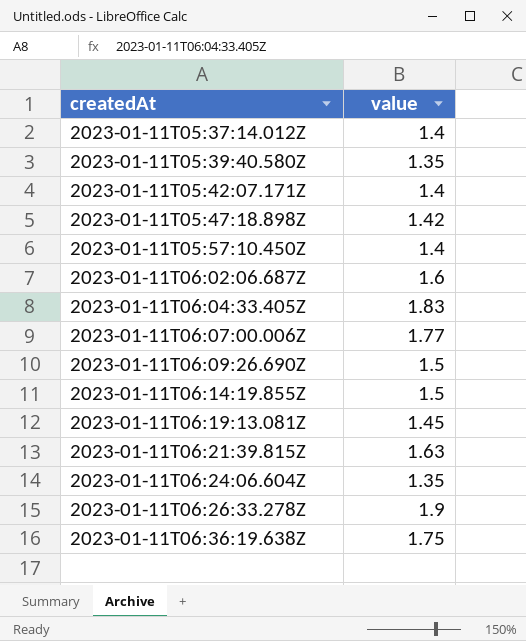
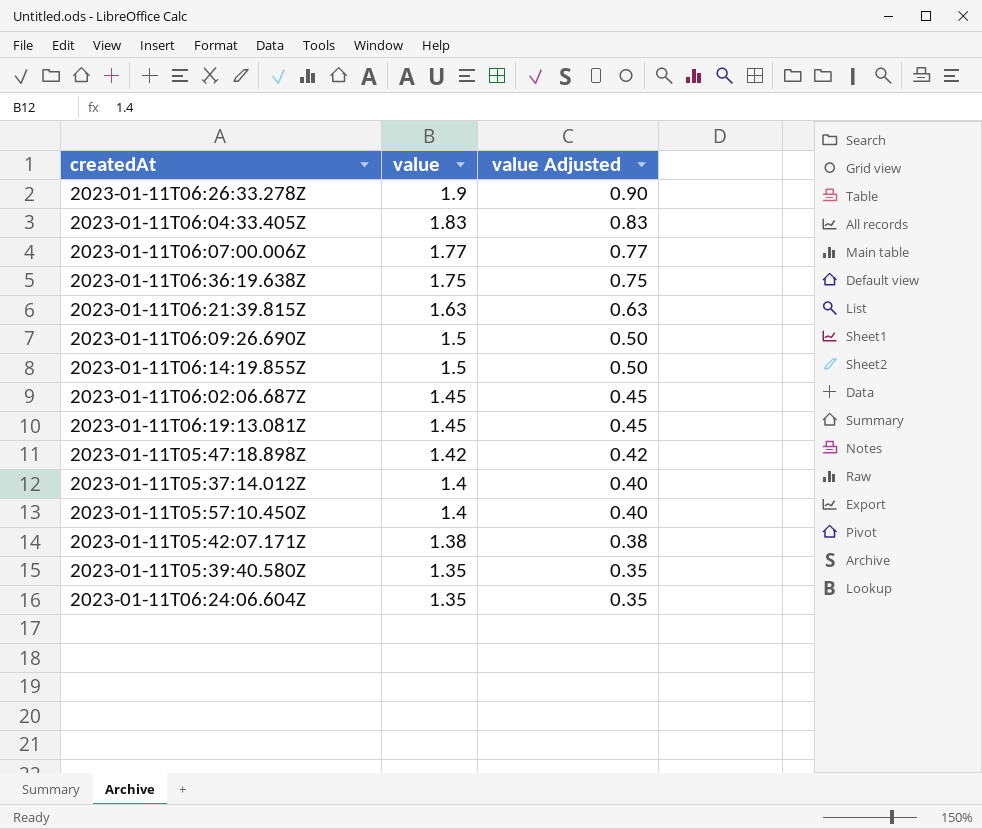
row order: createdAt ascending -> value descending
column value Adjusted | formula: none -> [value] - 1
2023-01-11T06:02:06.687Z | value: 1.6 -> 1.45
2023-01-11T05:42:07.171Z | value: 1.4 -> 1.38

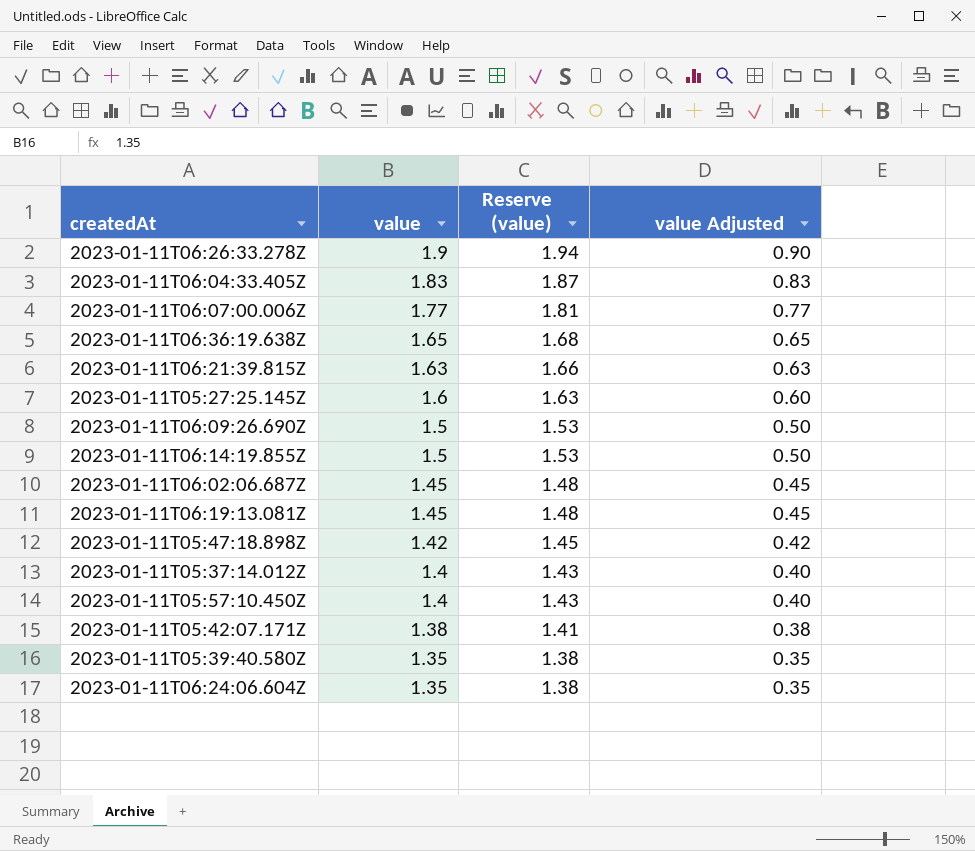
column Reserve (value) | formula: none -> [value] * 1.02
2023-01-11T06:36:19.638Z | value: 1.75 -> 1.65
2023-01-11T06:36:19.638Z | value Adjusted: 0.75 -> 0.65
row 2023-01-11T05:27:25.145Z: none -> 1.6 | 1.63 | 0.60

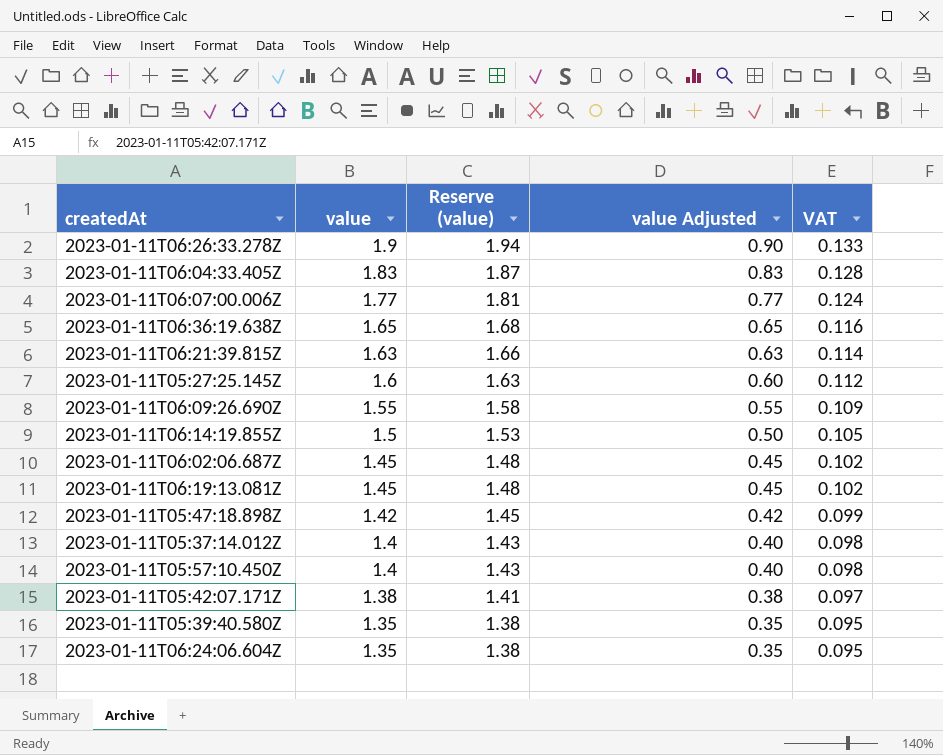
column VAT | formula: none -> [value] * 0.07
2023-01-11T06:09:26.690Z | value: 1.5 -> 1.55
2023-01-11T06:09:26.690Z | Reserve (value): 1.53 -> 1.58
2023-01-11T06:09:26.690Z | value Adjusted: 0.50 -> 0.55

